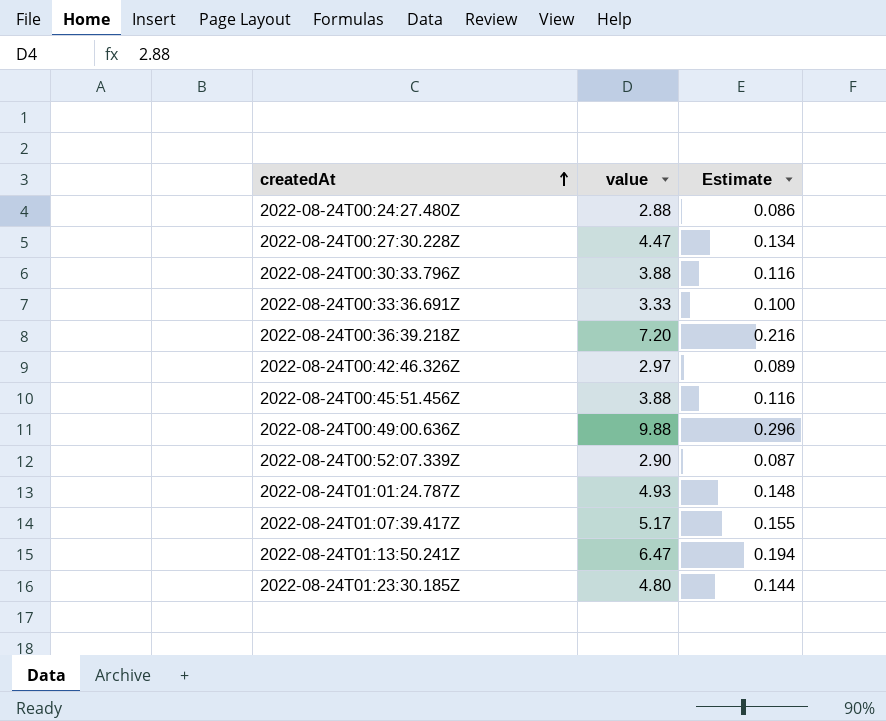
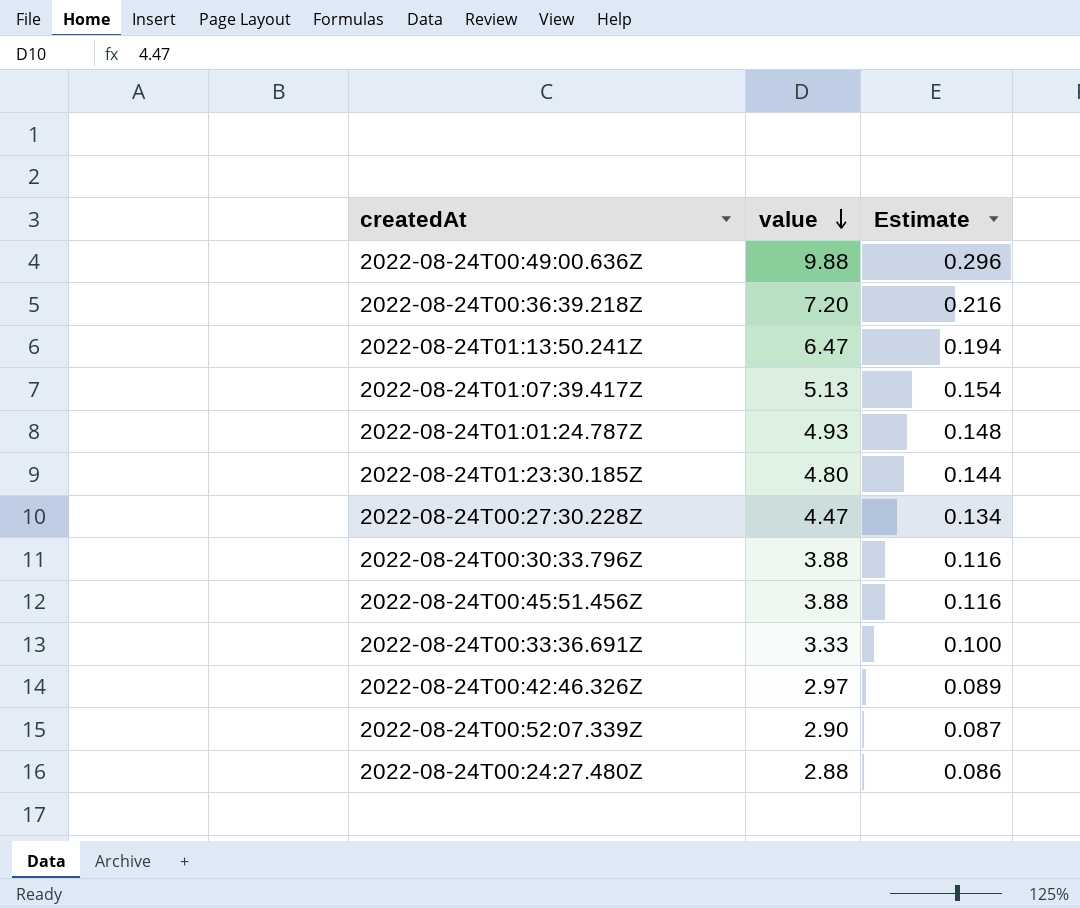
row order: createdAt ascending -> value descending
2022-08-24T01:07:39.417Z | value: 5.17 -> 5.13
2022-08-24T01:07:39.417Z | Estimate: 0.155 -> 0.154

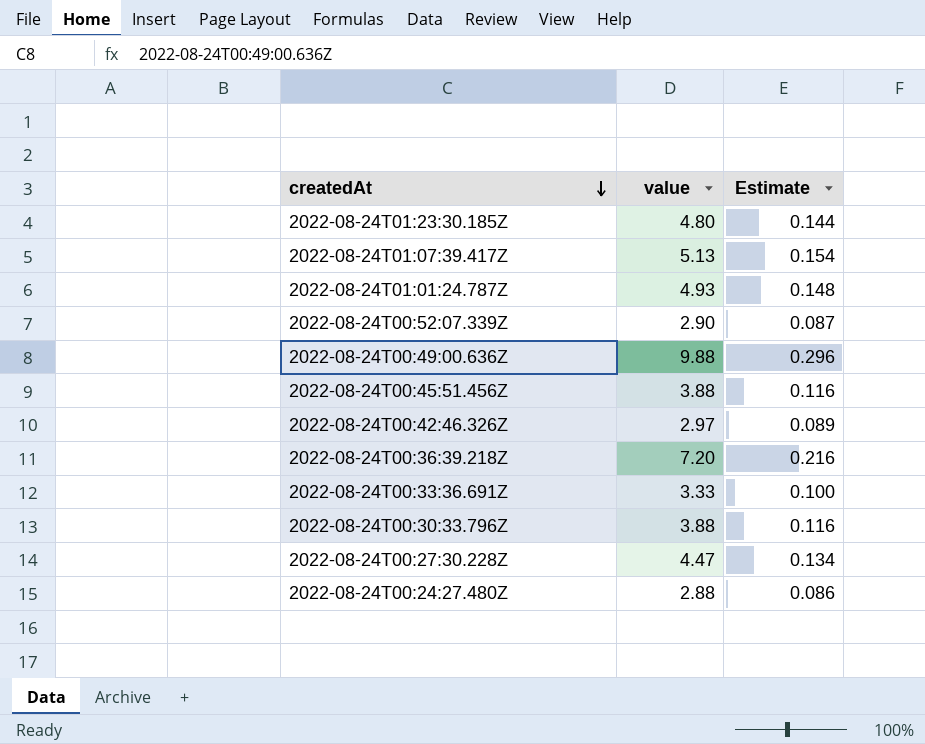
row order: value descending -> createdAt descending
row 2022-08-24T01:13:50.241Z: 6.47 | 0.194 -> none

